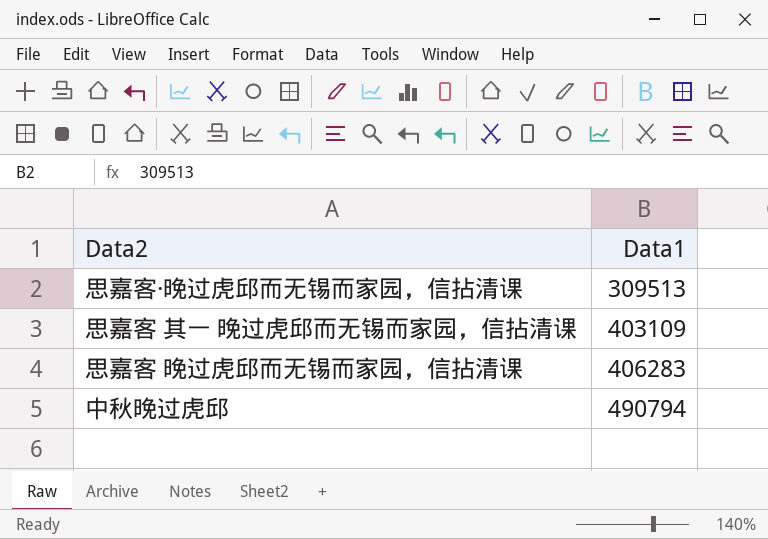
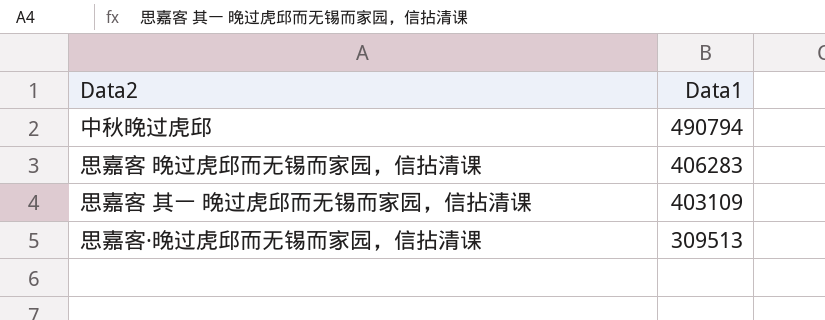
row order: Data1 ascending -> Data1 descending

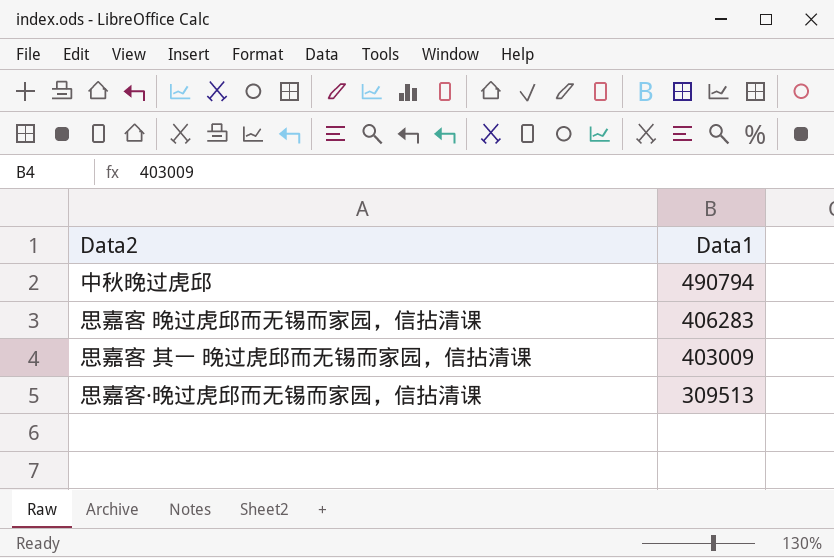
思嘉客 其一 晚过虎邱而无锡而家园，信拈清课 | Data1: 403109 -> 403009

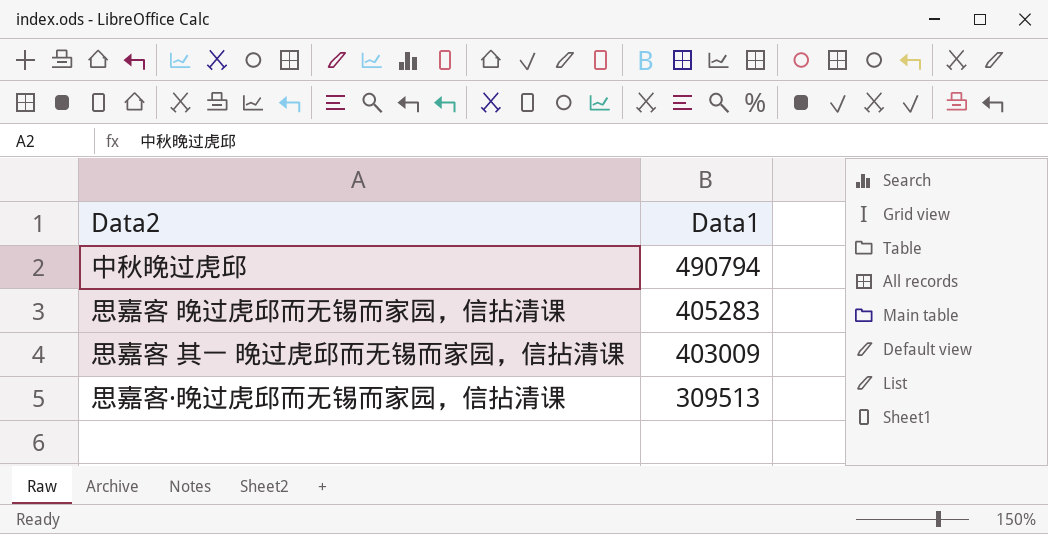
思嘉客 晚过虎邱而无锡而家园，信拈清课 | Data1: 406283 -> 405283

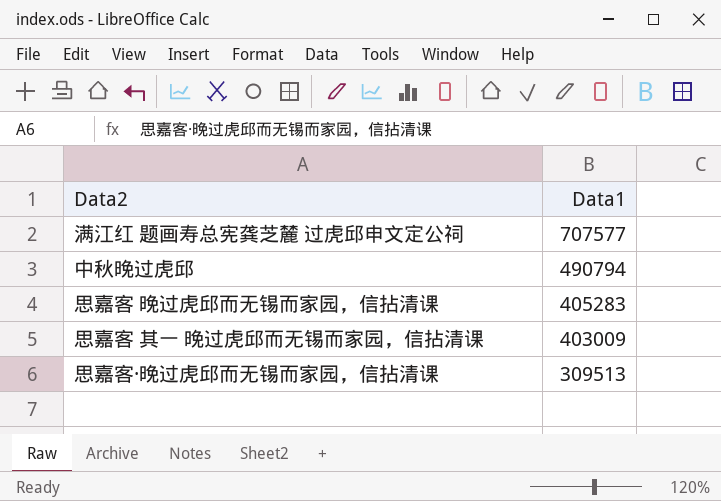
row 满江红 题画寿总宪龚芝麓 过虎邱申文定公祠: none -> 707577

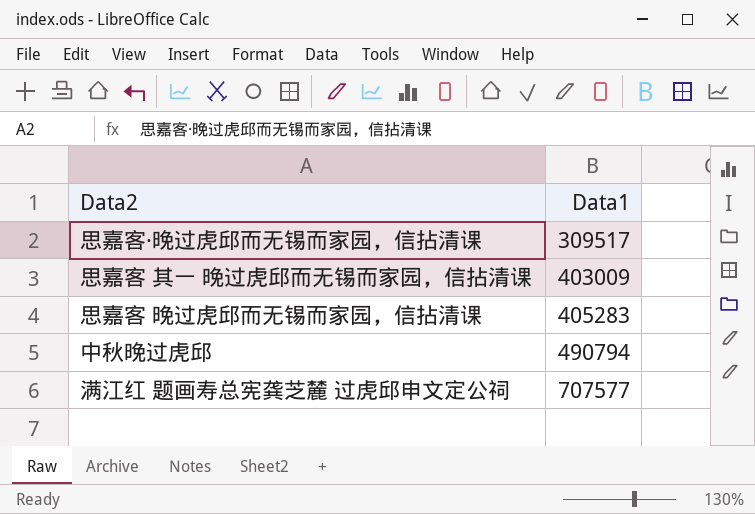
row order: Data1 descending -> Data1 ascending
思嘉客·晚过虎邱而无锡而家园，信拈清课 | Data1: 309513 -> 309517

